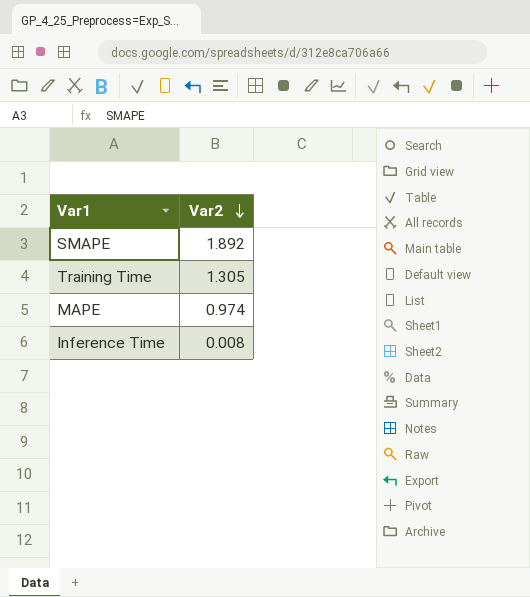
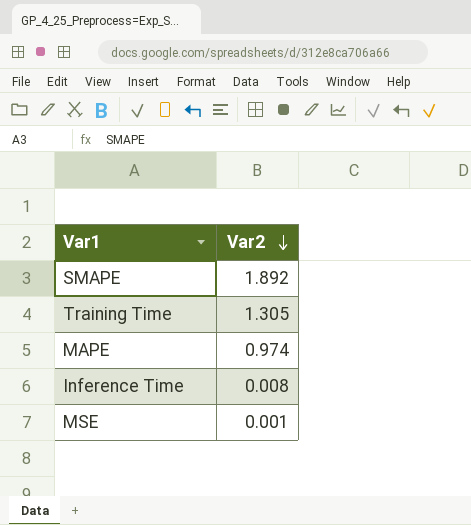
row MSE: none -> 0.001

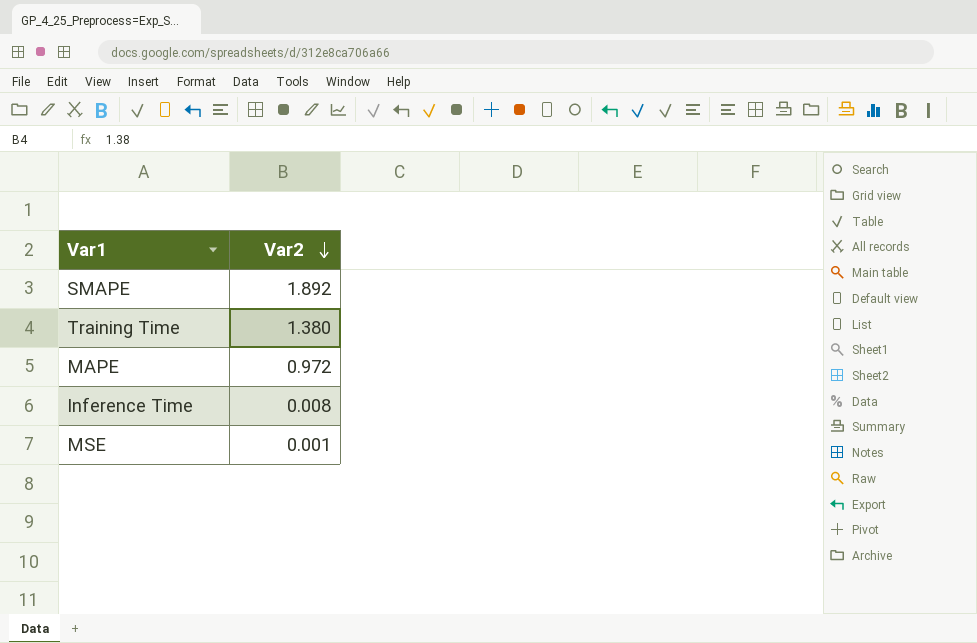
Training Time | Var2: 1.305 -> 1.380
MAPE | Var2: 0.974 -> 0.972

